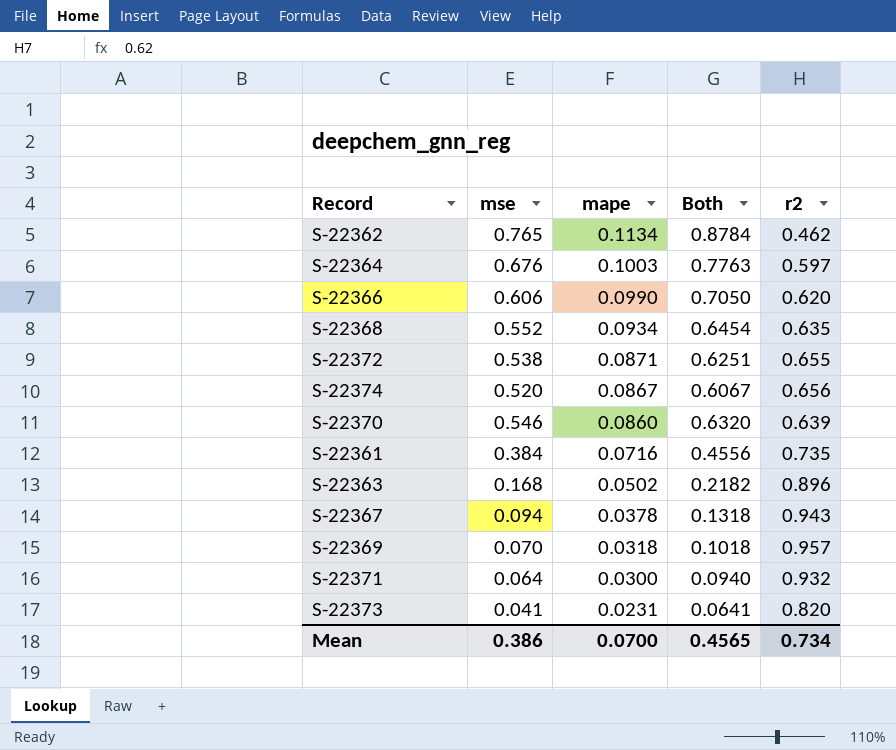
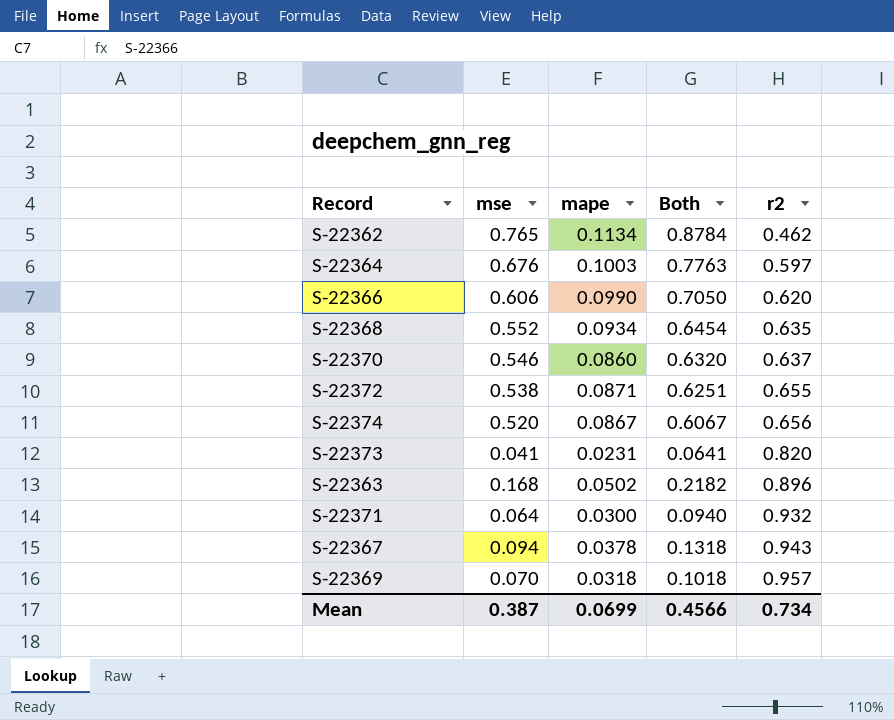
row order: mape descending -> r2 ascending
row S-22361: 0.384 | 0.0716 | 0.4556 | 0.735 -> none
S-22370 | r2: 0.639 -> 0.637
Mean | mse: 0.386 -> 0.387
Mean | mape: 0.0700 -> 0.0699
Mean | Both: 0.4565 -> 0.4566

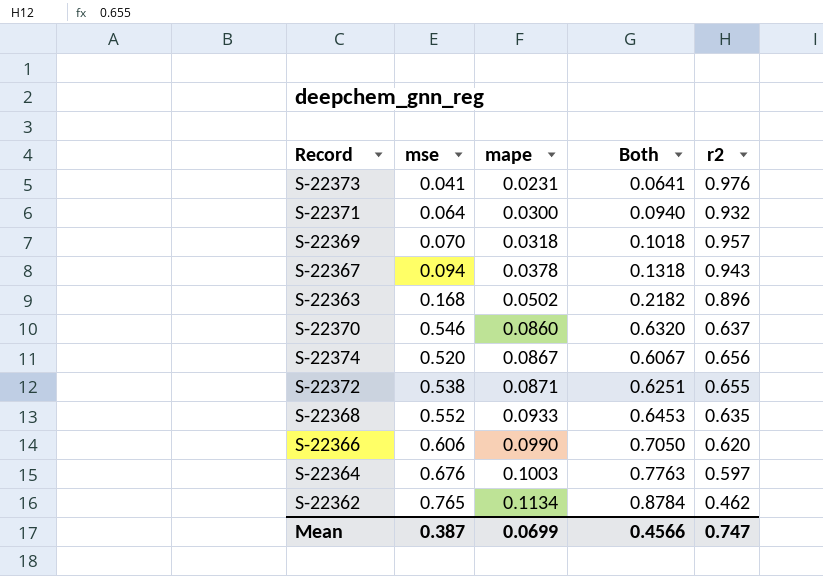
row order: r2 ascending -> mape ascending
S-22373 | r2: 0.820 -> 0.976
S-22368 | mape: 0.0934 -> 0.0933
S-22368 | Both: 0.6454 -> 0.6453
Mean | r2: 0.734 -> 0.747

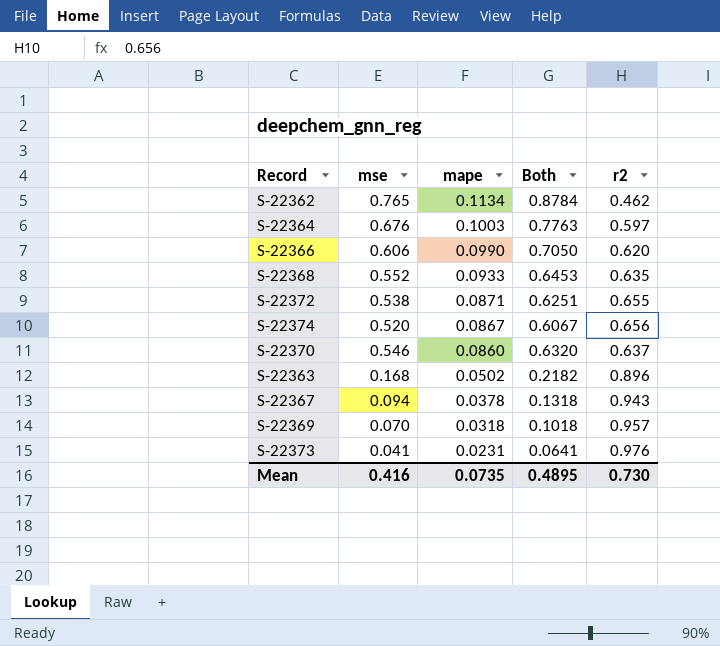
row order: mape ascending -> mape descending
row S-22371: 0.064 | 0.0300 | 0.0940 | 0.932 -> none
Mean | mse: 0.387 -> 0.416
Mean | mape: 0.0699 -> 0.0735
Mean | Both: 0.4566 -> 0.4895
Mean | r2: 0.747 -> 0.730

